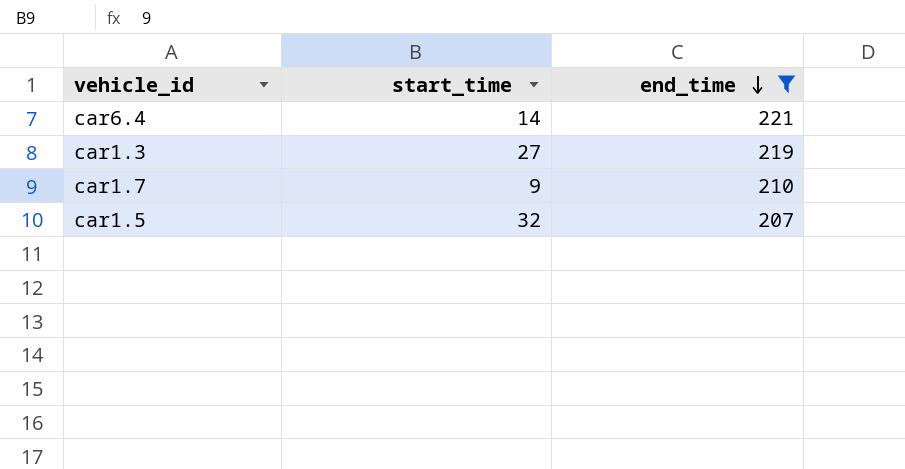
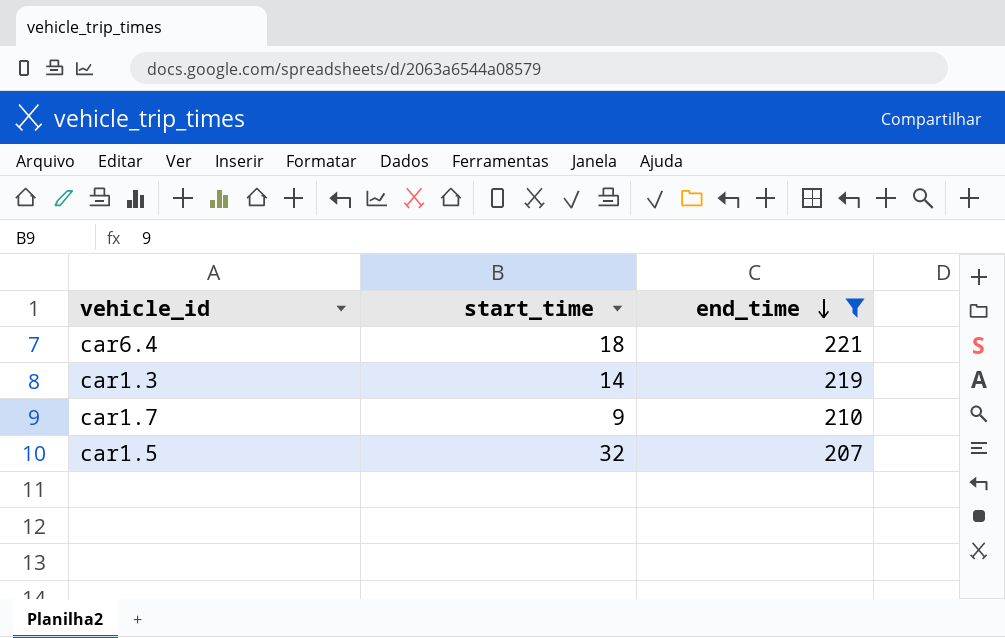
car6.4 | start_time: 14 -> 18
car1.3 | start_time: 27 -> 14

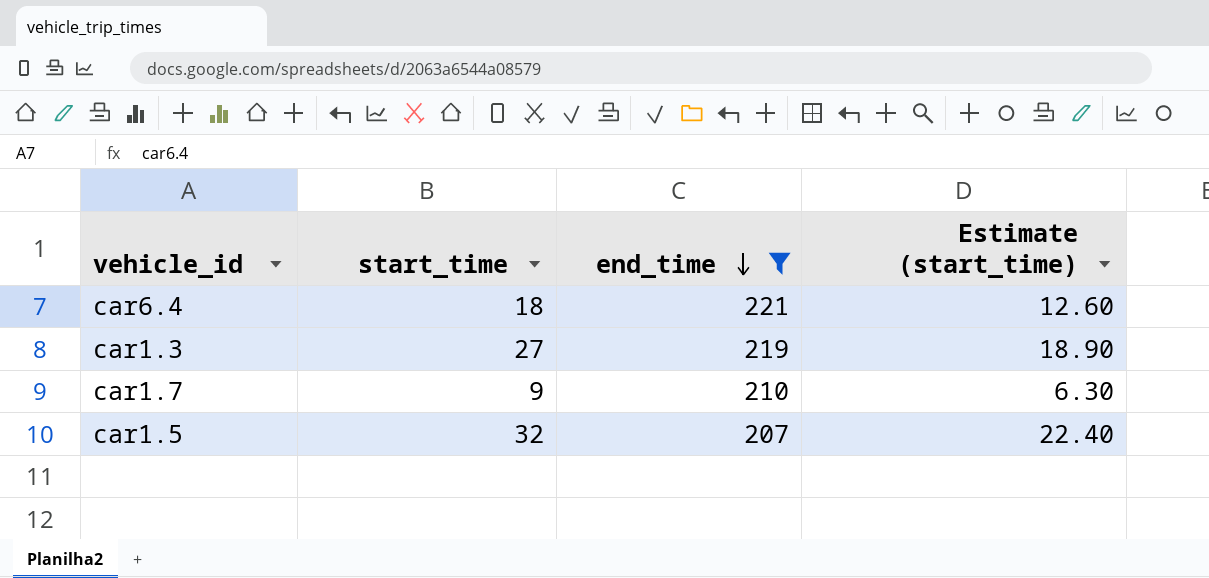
column Estimate (start_time) | formula: none -> [start_time] * 0.7
car1.3 | start_time: 14 -> 27

